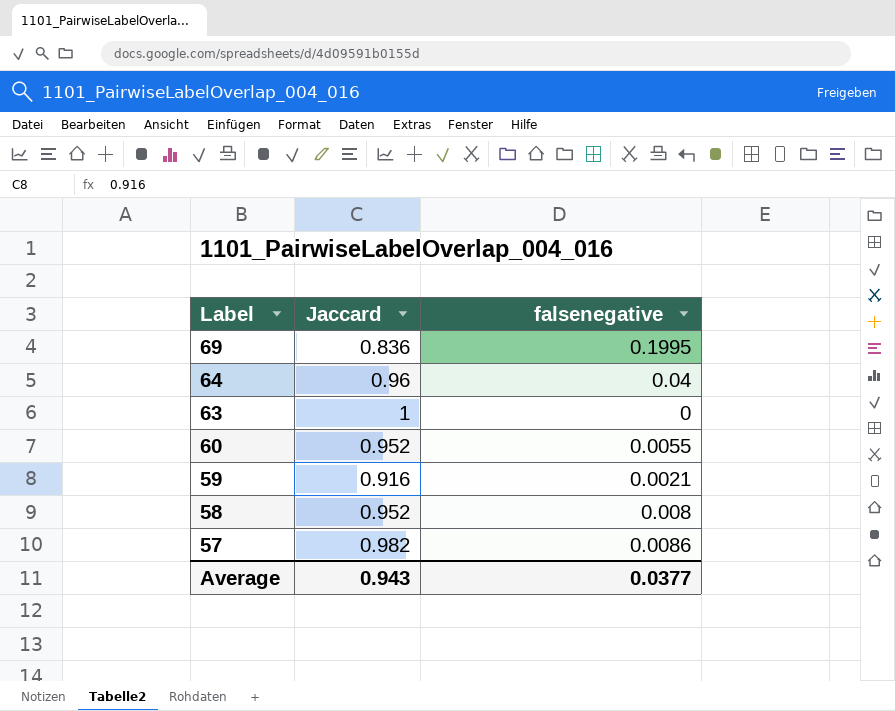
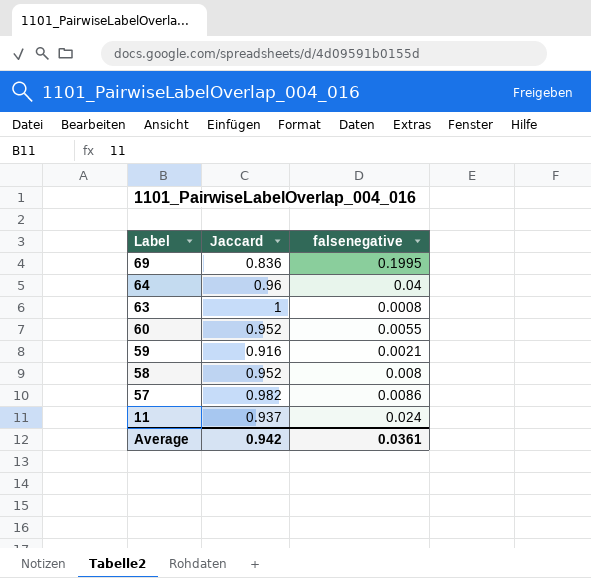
63 | falsenegative: 0 -> 0.0008
row 11: none -> 0.937 | 0.024
Average | Jaccard: 0.943 -> 0.942
Average | falsenegative: 0.0377 -> 0.0361

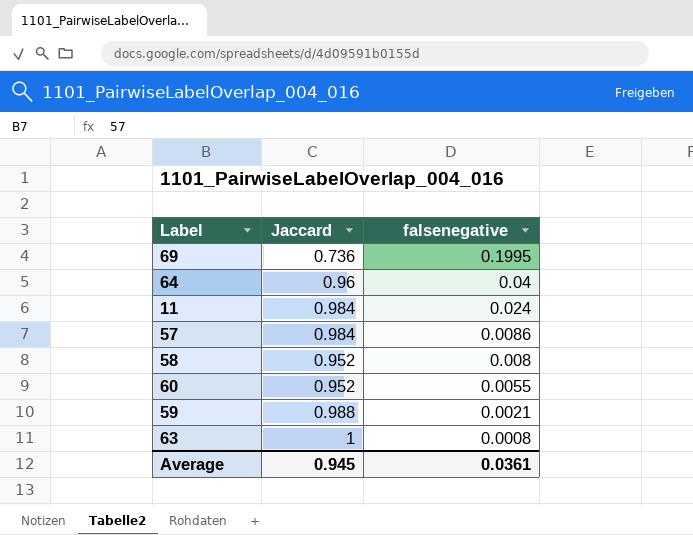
row order: Label descending -> falsenegative descending
69 | Jaccard: 0.836 -> 0.736
11 | Jaccard: 0.937 -> 0.984
57 | Jaccard: 0.982 -> 0.984
59 | Jaccard: 0.916 -> 0.988
Average | Jaccard: 0.942 -> 0.945

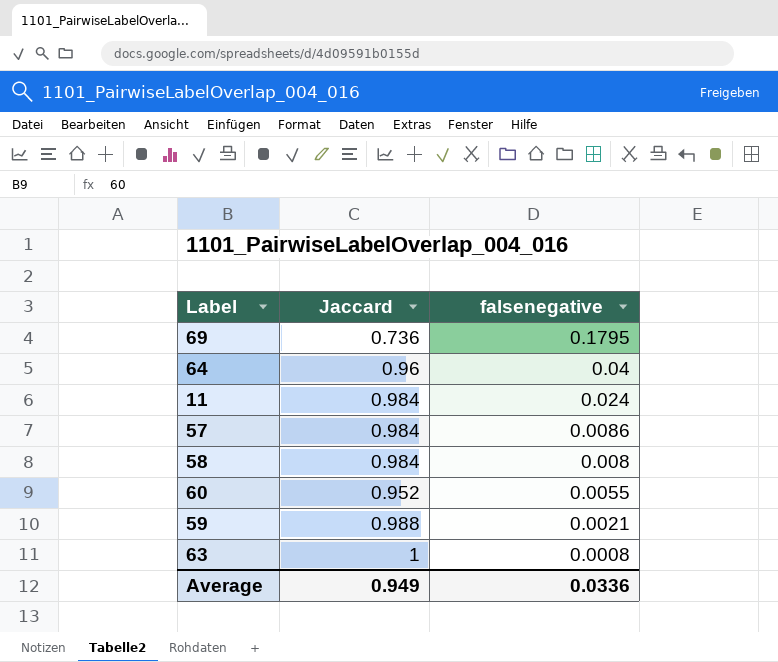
69 | falsenegative: 0.1995 -> 0.1795
58 | Jaccard: 0.952 -> 0.984
Average | Jaccard: 0.945 -> 0.949
Average | falsenegative: 0.0361 -> 0.0336

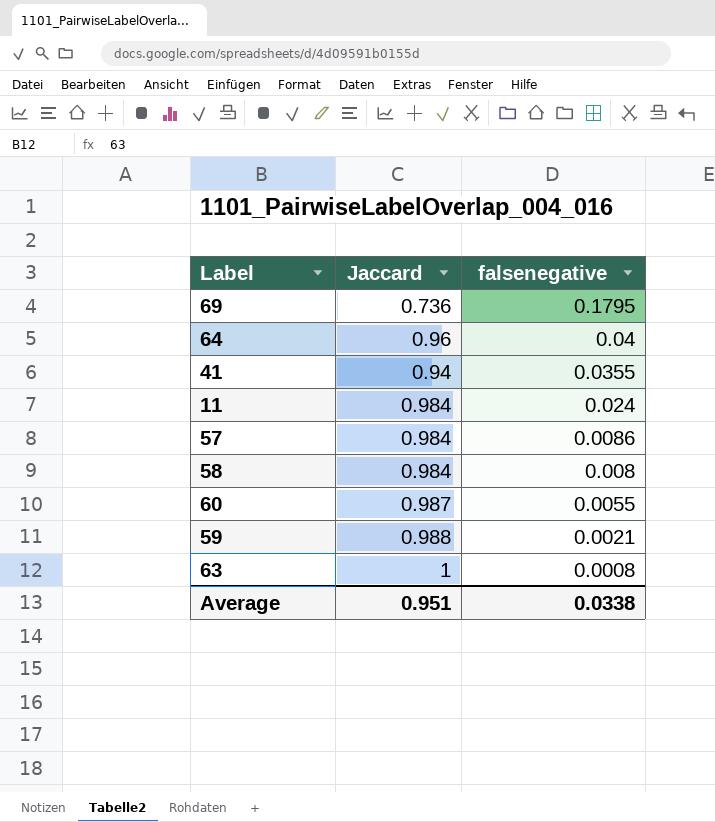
row 41: none -> 0.94 | 0.0355
60 | Jaccard: 0.952 -> 0.987
Average | Jaccard: 0.949 -> 0.951
Average | falsenegative: 0.0336 -> 0.0338

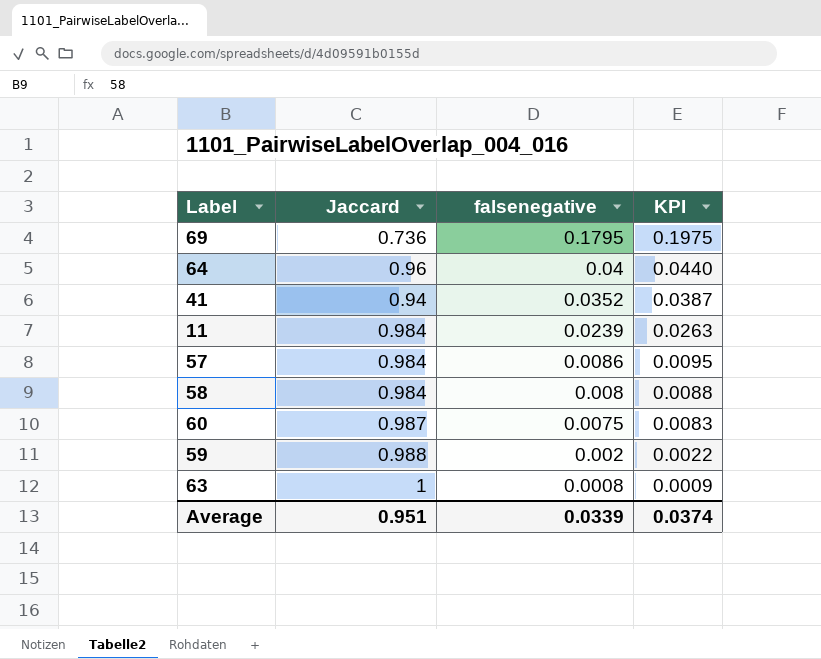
column KPI | formula: none -> [falsenegative] * 1.1
41 | falsenegative: 0.0355 -> 0.0352
11 | falsenegative: 0.024 -> 0.0239
60 | falsenegative: 0.0055 -> 0.0075
59 | falsenegative: 0.0021 -> 0.002
Average | falsenegative: 0.0338 -> 0.0339

